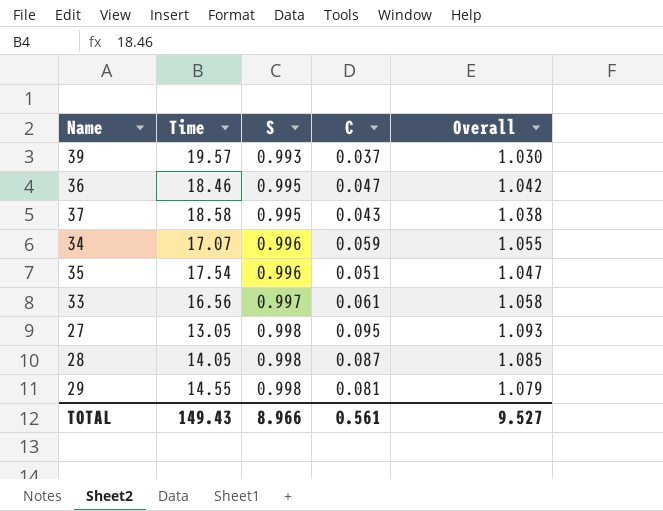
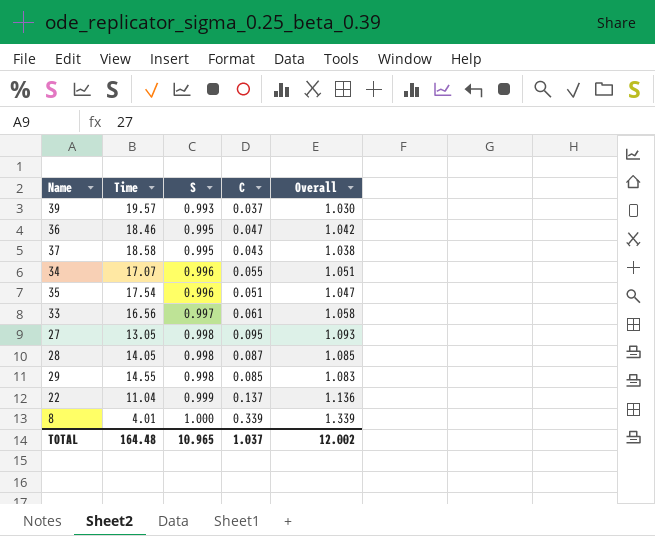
34 | C: 0.059 -> 0.055
34 | Overall: 1.055 -> 1.051
29 | C: 0.081 -> 0.085
29 | Overall: 1.079 -> 1.083
row 22: none -> 11.04 | 0.999 | 0.137 | 1.136
row 8: none -> 4.01 | 1.000 | 0.339 | 1.339
TOTAL | Time: 149.43 -> 164.48
TOTAL | S: 8.966 -> 10.965
TOTAL | C: 0.561 -> 1.037
TOTAL | Overall: 9.527 -> 12.002

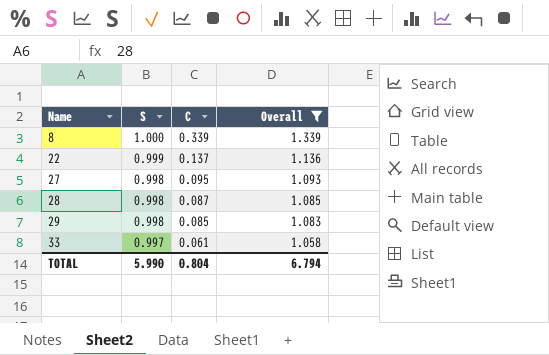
filter: none -> Overall >= 1.058
row order: S ascending -> Name ascending
column Time | position: 2 -> none
TOTAL | S: 10.965 -> 5.990
TOTAL | C: 1.037 -> 0.804
TOTAL | Overall: 12.002 -> 6.794

